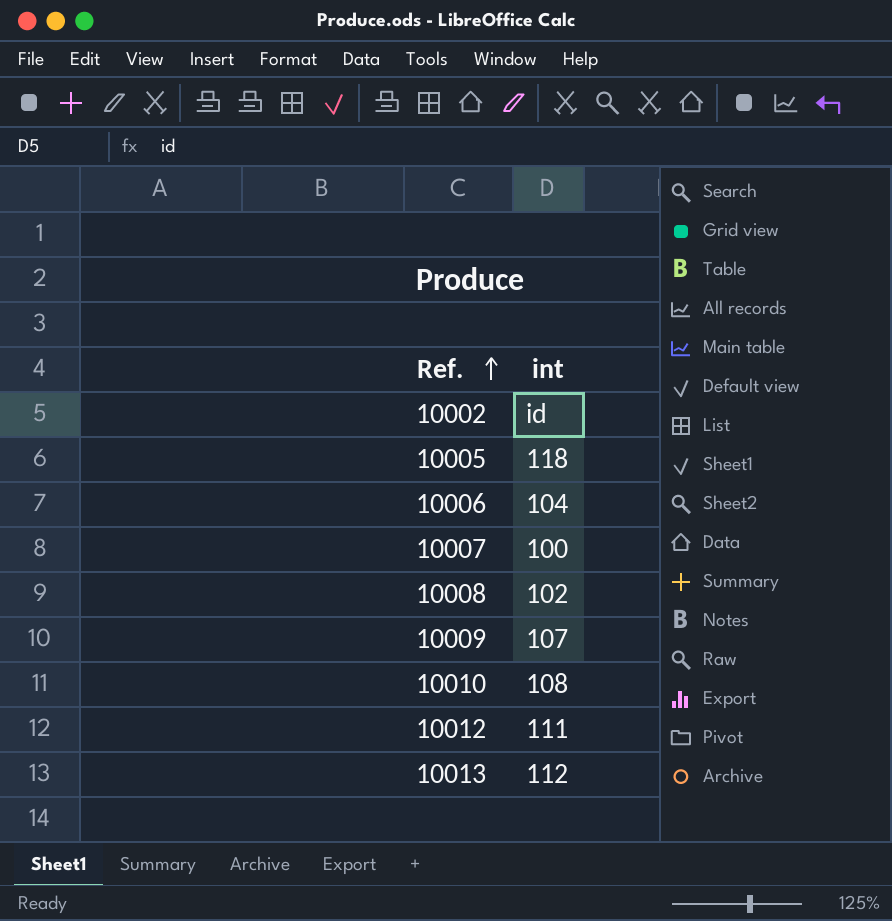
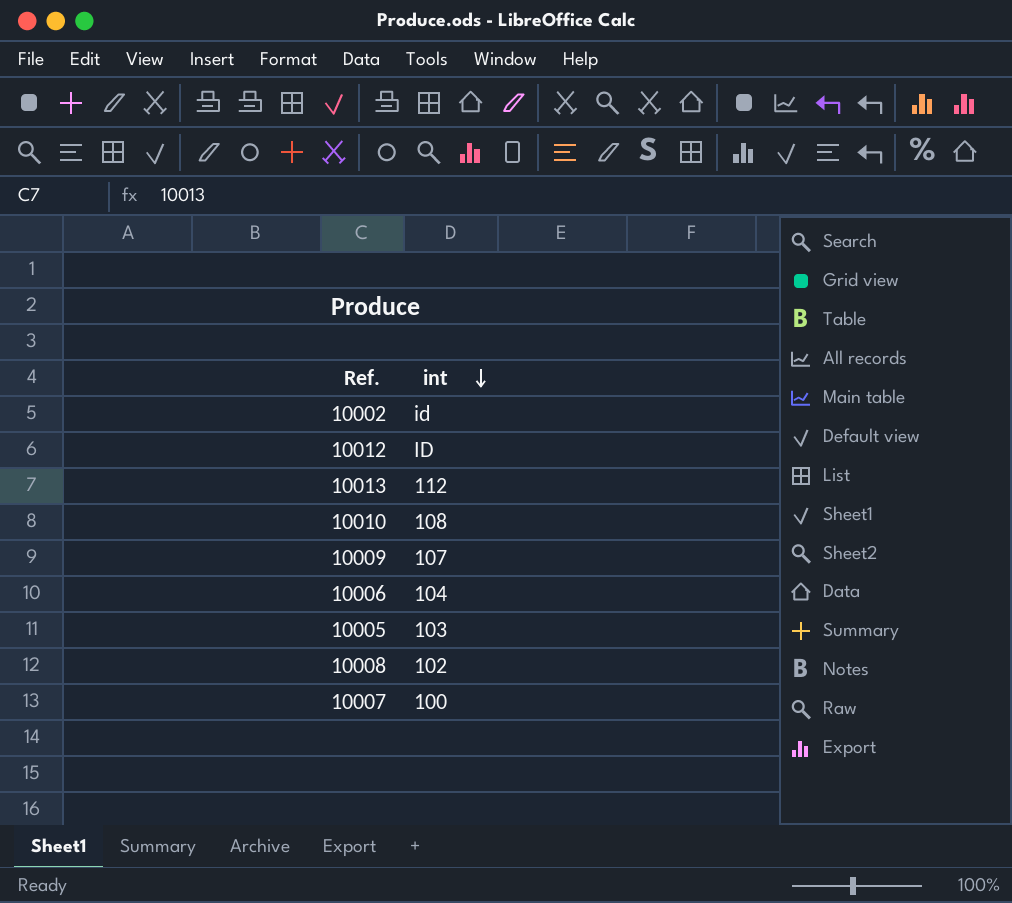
row order: Ref. ascending -> int descending
10012 | int: 111 -> ID
10005 | int: 118 -> 103

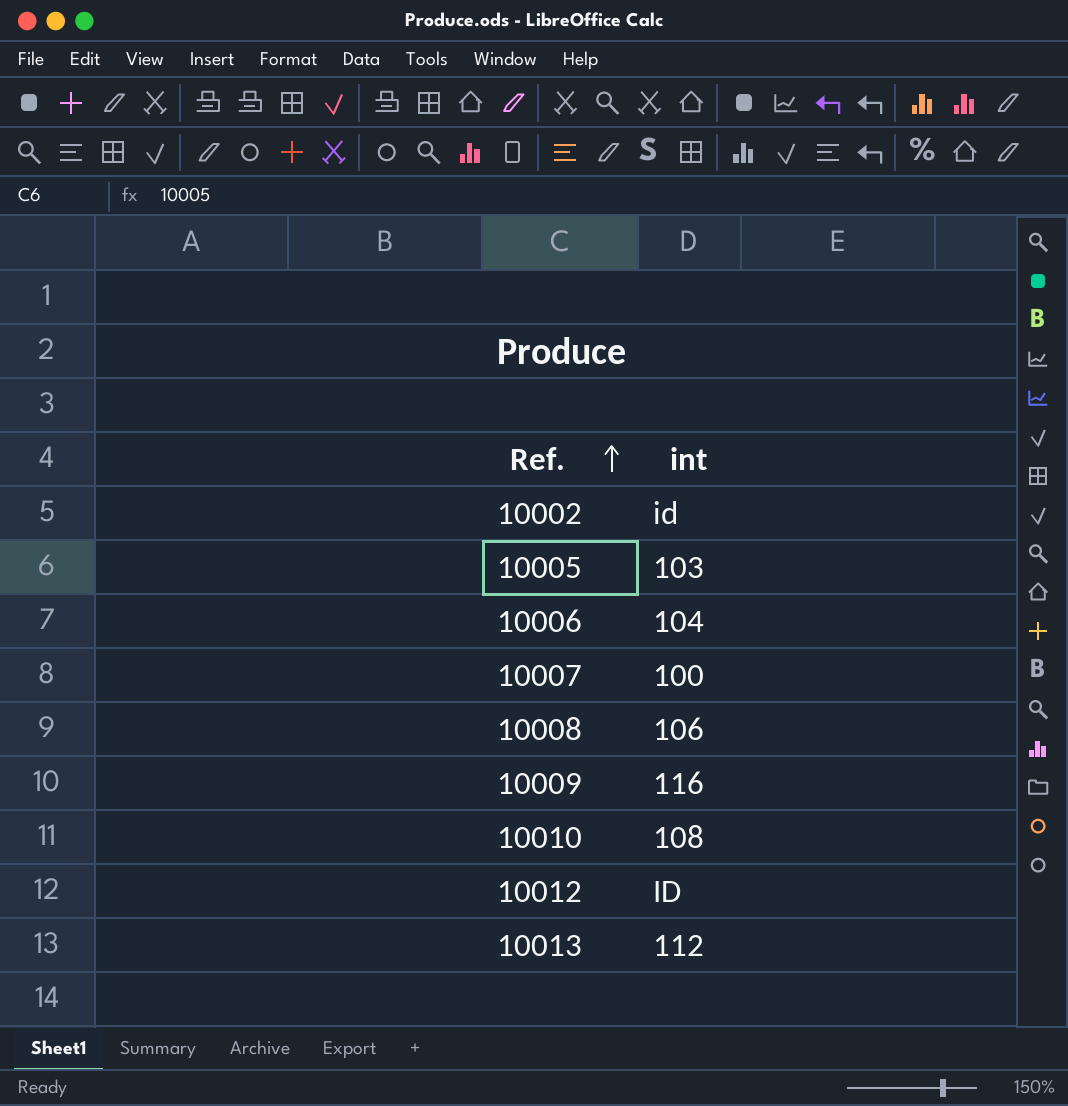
row order: int descending -> Ref. ascending
10008 | int: 102 -> 106
10009 | int: 107 -> 116

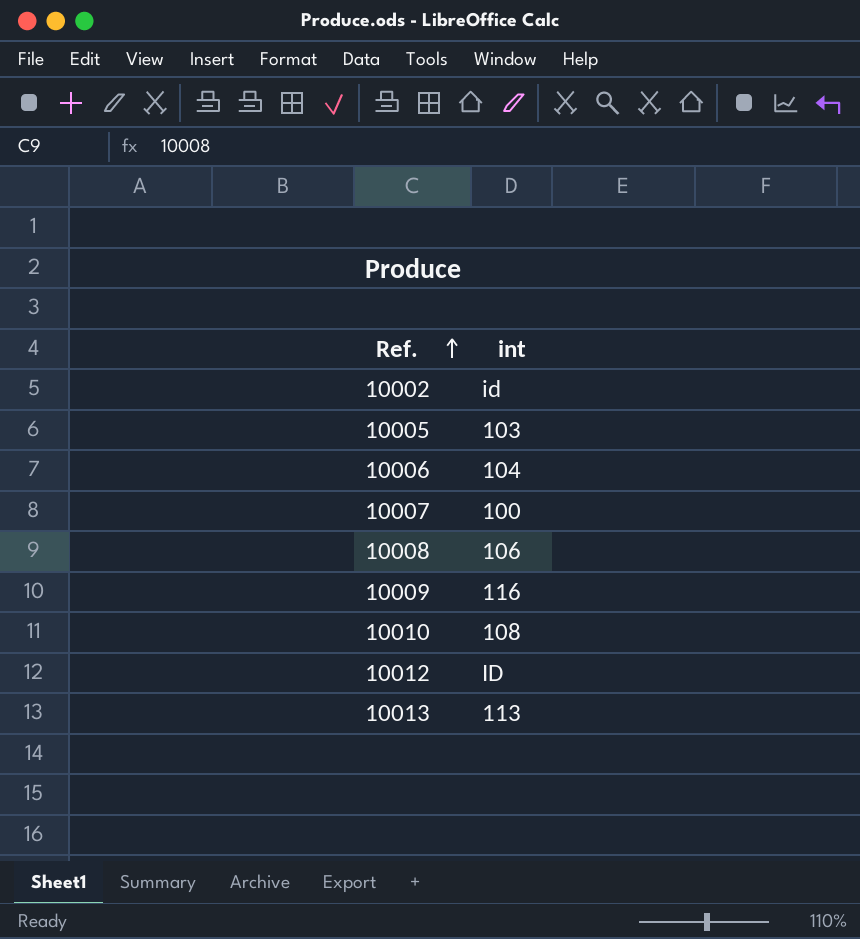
10013 | int: 112 -> 113

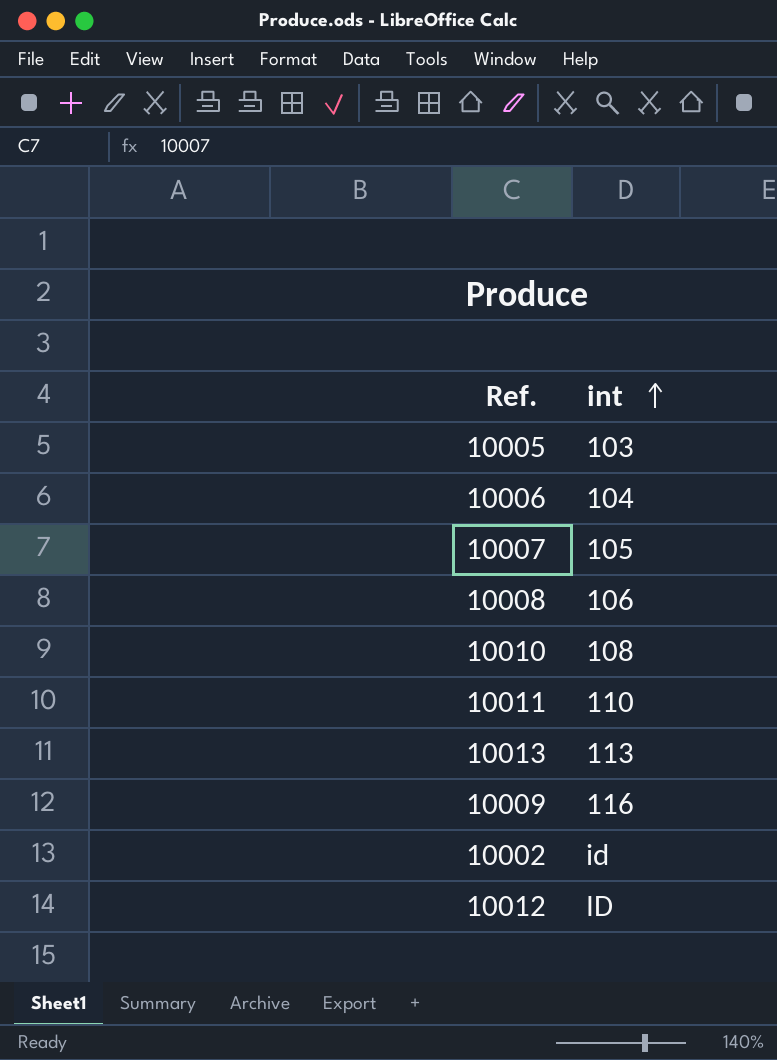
row order: Ref. ascending -> int ascending
10007 | int: 100 -> 105
row 10011: none -> 110

